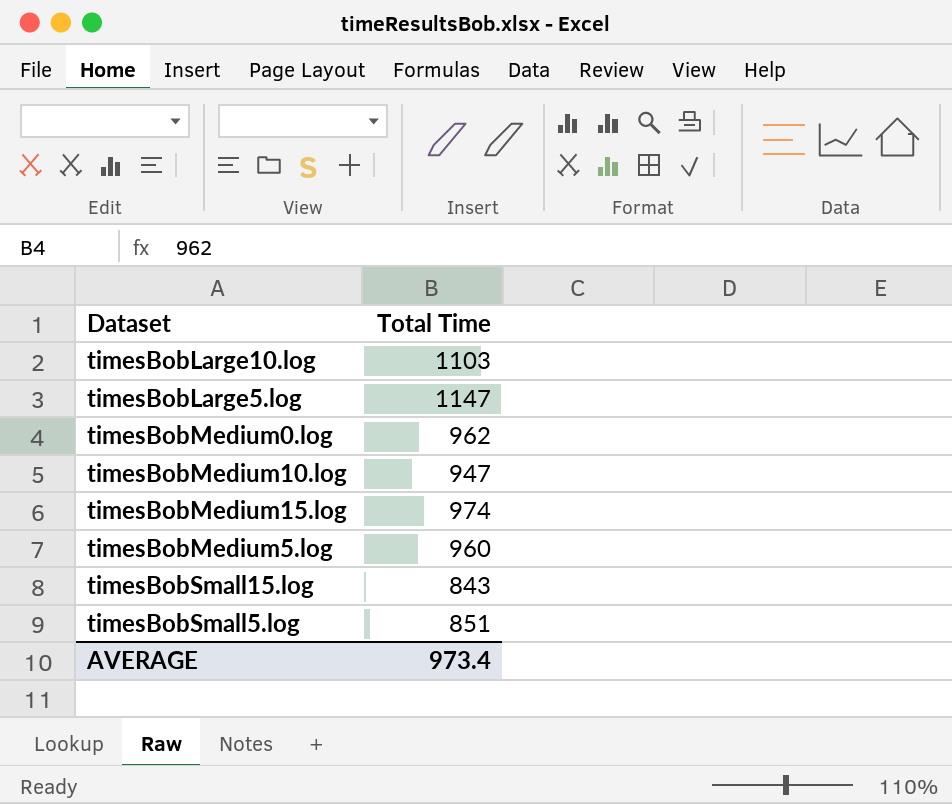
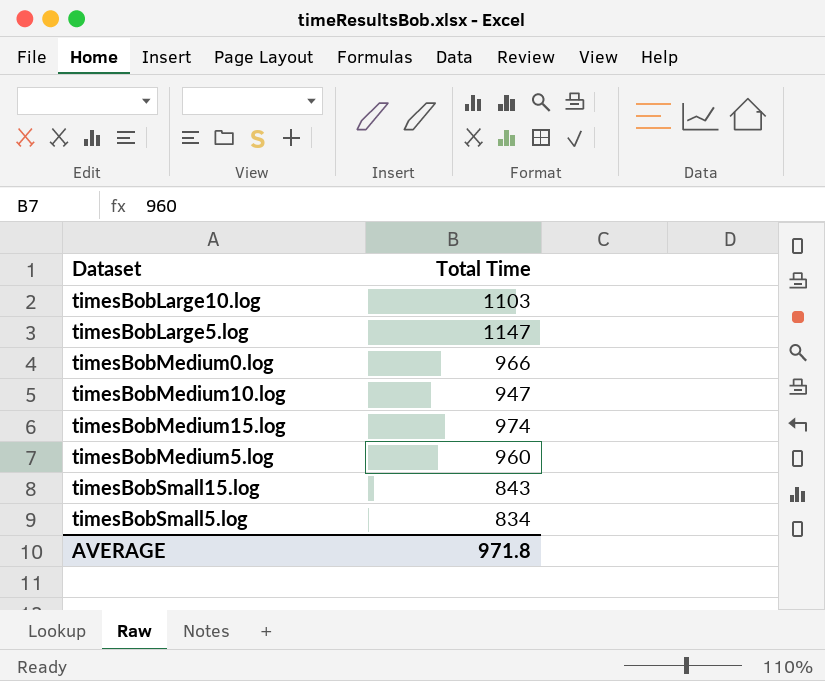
timesBobMedium0.log | Total Time: 962 -> 966
timesBobSmall5.log | Total Time: 851 -> 834
AVERAGE | Total Time: 973.4 -> 971.8

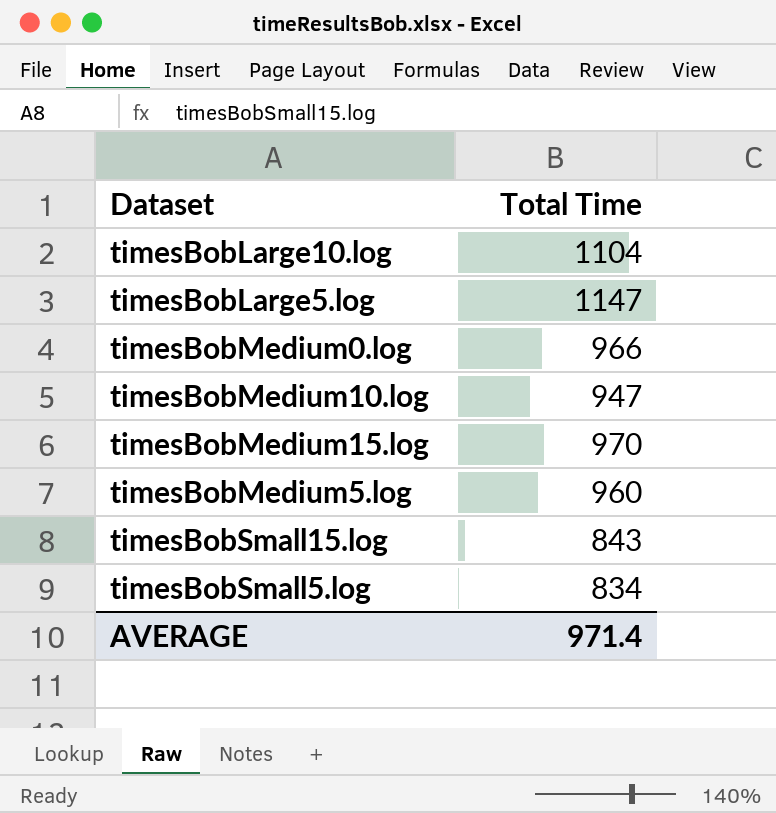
timesBobLarge10.log | Total Time: 1103 -> 1104
timesBobMedium15.log | Total Time: 974 -> 970
AVERAGE | Total Time: 971.8 -> 971.4

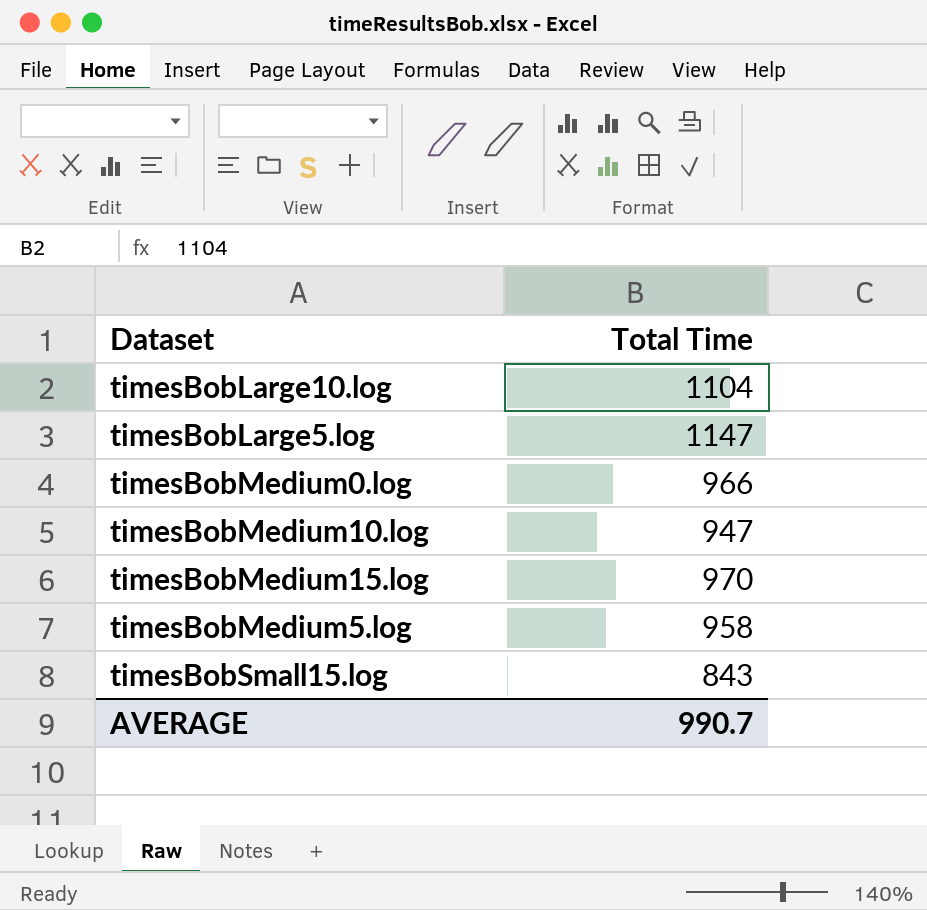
row timesBobSmall5.log: 834 -> none
timesBobMedium5.log | Total Time: 960 -> 958
AVERAGE | Total Time: 971.4 -> 990.7

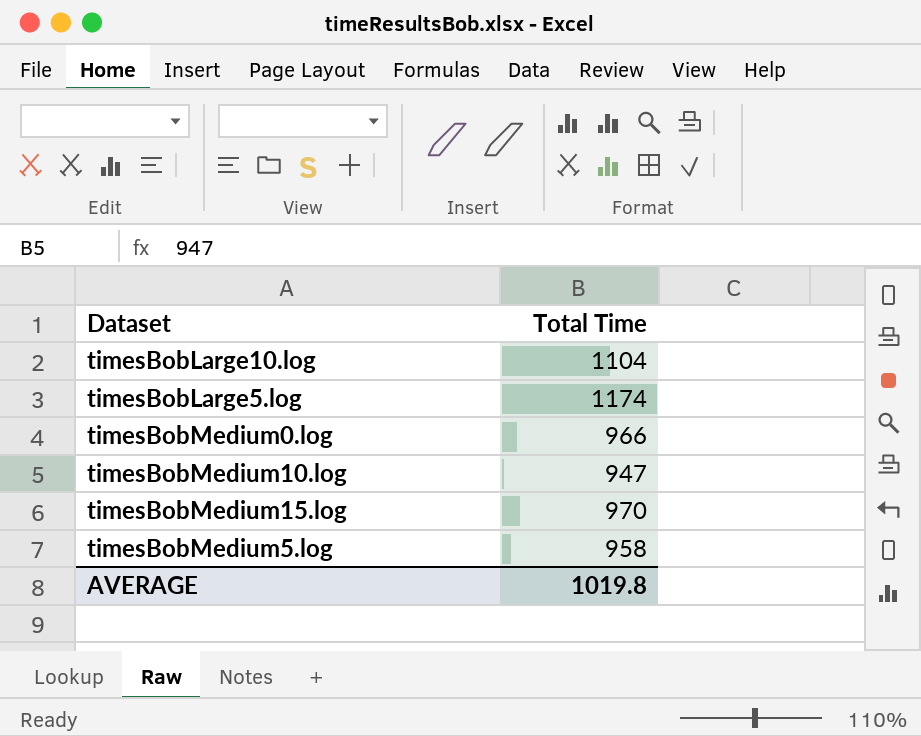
row timesBobSmall15.log: 843 -> none
timesBobLarge5.log | Total Time: 1147 -> 1174
AVERAGE | Total Time: 990.7 -> 1019.8

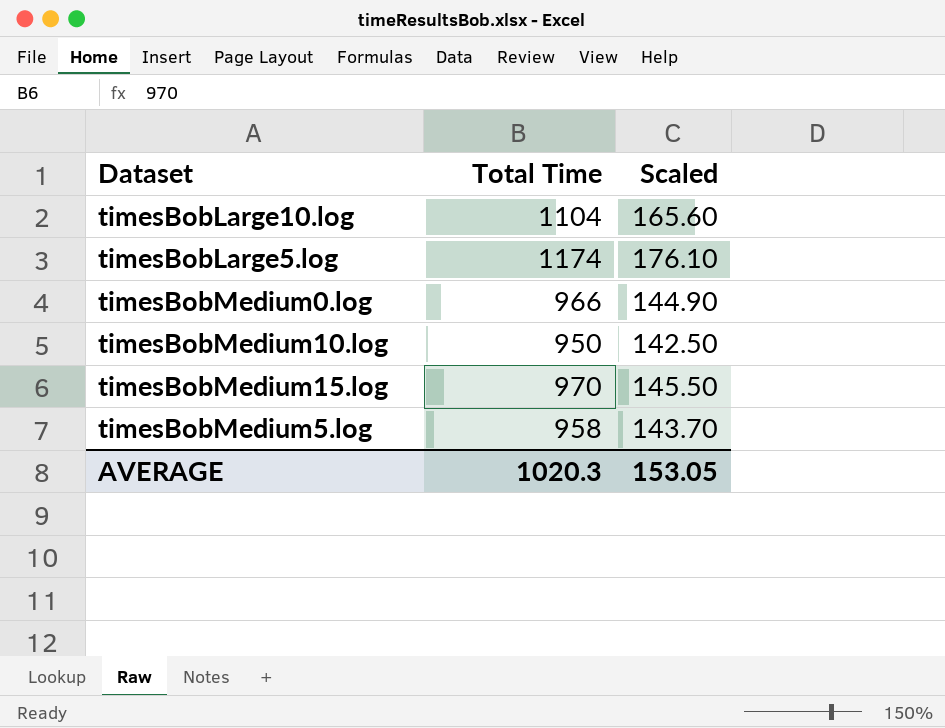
column Scaled | formula: none -> [Total Time] * 0.15
timesBobMedium10.log | Total Time: 947 -> 950
AVERAGE | Total Time: 1019.8 -> 1020.3

